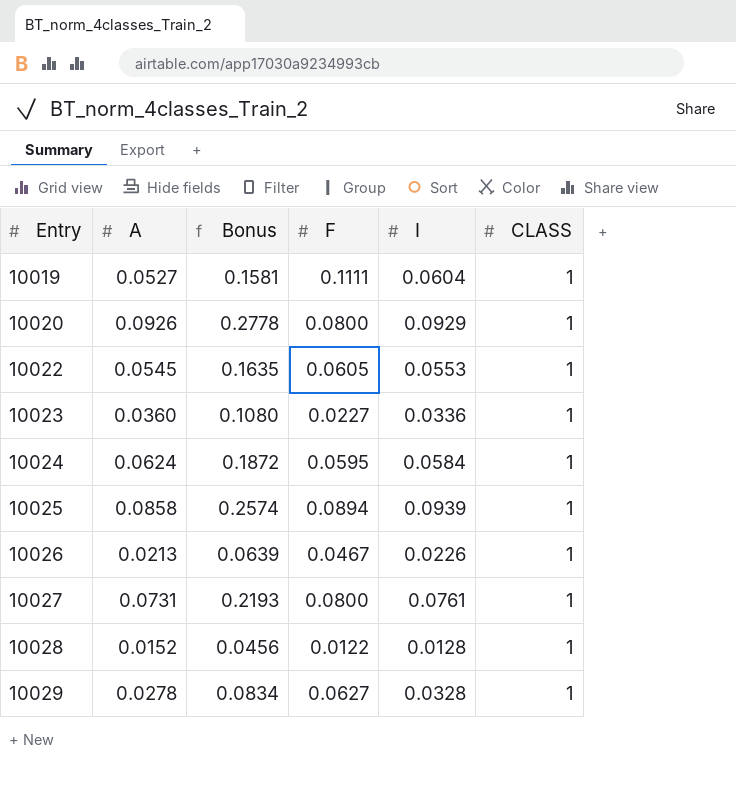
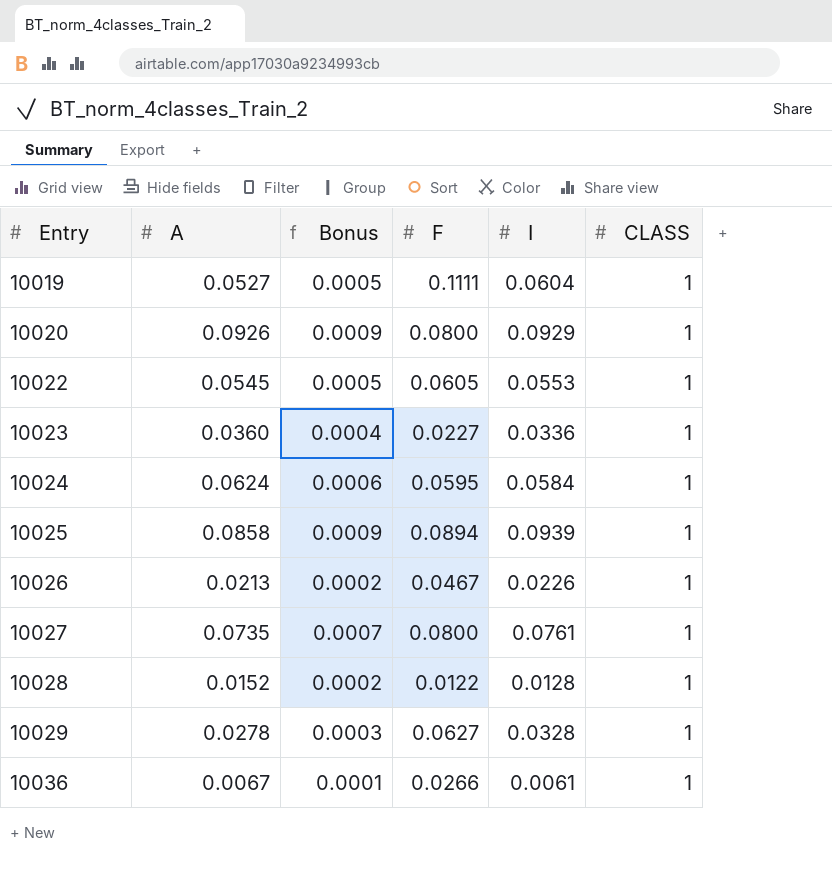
column Bonus | formula: [A] * 3 -> [A] * 0.01
10027 | A: 0.0731 -> 0.0735
row 10036: none -> 0.0067 | 0.0001 | 0.0266 | 0.0061 | 1

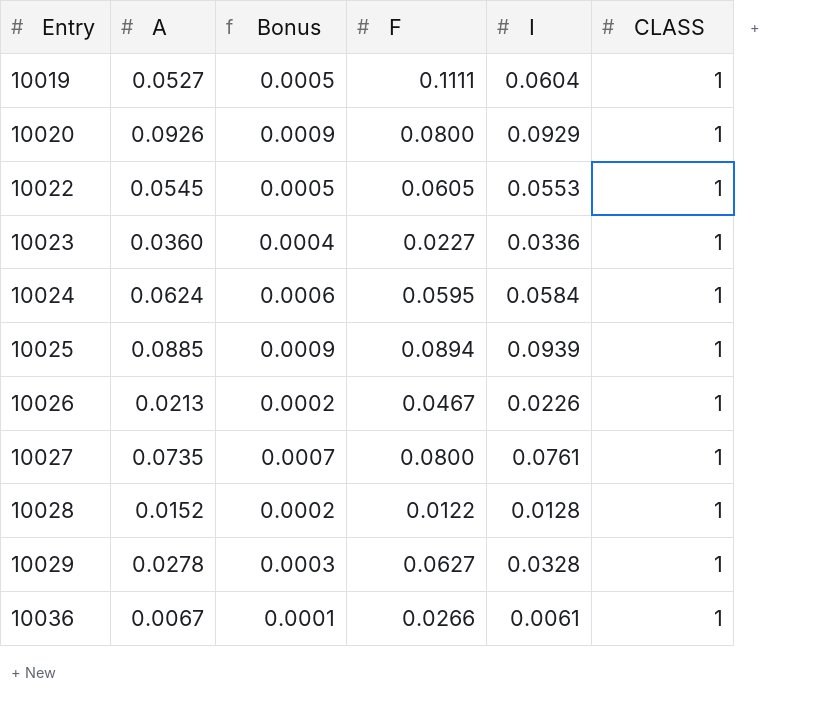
10025 | A: 0.0858 -> 0.0885

